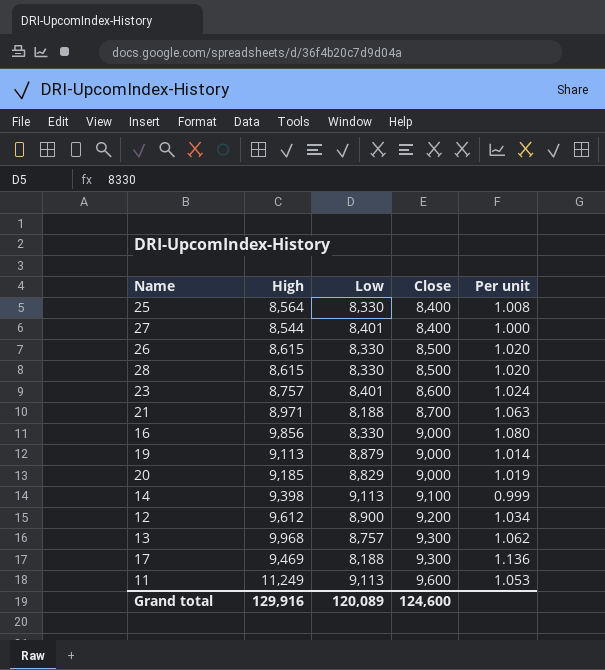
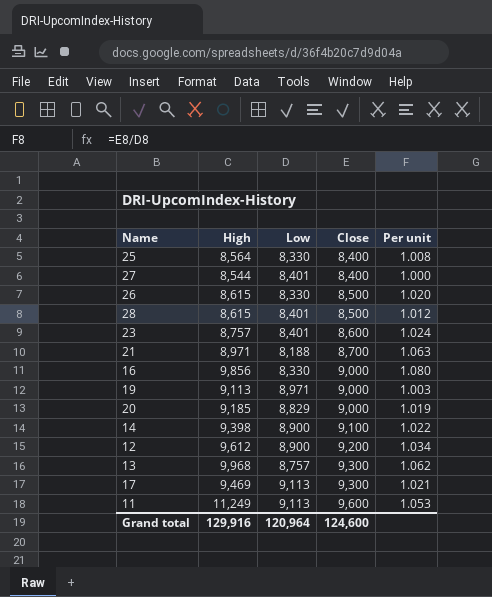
28 | Low: 8,330 -> 8,401
28 | Per unit: 1.020 -> 1.012
19 | Low: 8,879 -> 8,971
19 | Per unit: 1.014 -> 1.003
14 | Low: 9,113 -> 8,900
14 | Per unit: 0.999 -> 1.022
17 | Low: 8,188 -> 9,113
17 | Per unit: 1.136 -> 1.021
Grand total | Low: 120,089 -> 120,964

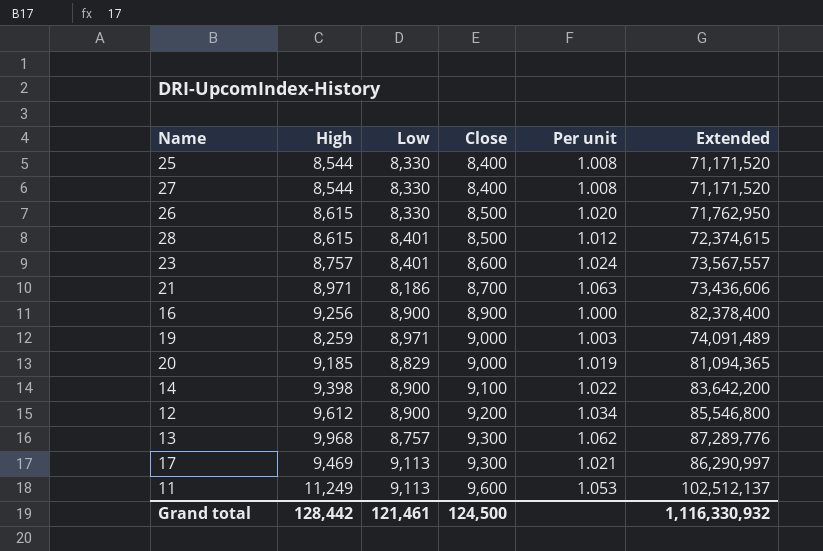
column Extended | formula: none -> [High] * [Low]
25 | High: 8,564 -> 8,544
27 | Low: 8,401 -> 8,330
27 | Per unit: 1.000 -> 1.008
21 | Low: 8,188 -> 8,186
16 | High: 9,856 -> 9,256
16 | Low: 8,330 -> 8,900
16 | Close: 9,000 -> 8,900
16 | Per unit: 1.080 -> 1.000
19 | High: 9,113 -> 8,259
Grand total | High: 129,916 -> 128,442
Grand total | Low: 120,964 -> 121,461
Grand total | Close: 124,600 -> 124,500

